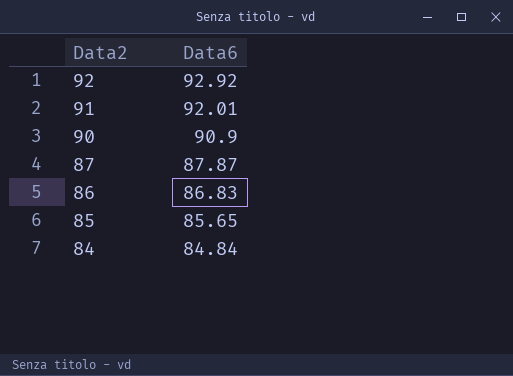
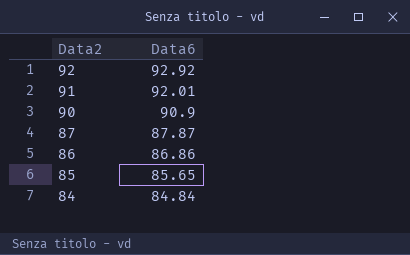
86 | Data6: 86.83 -> 86.86

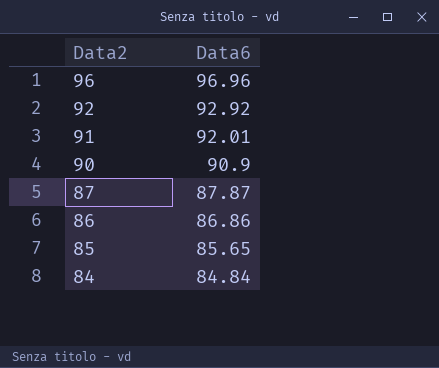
row 96: none -> 96.96

